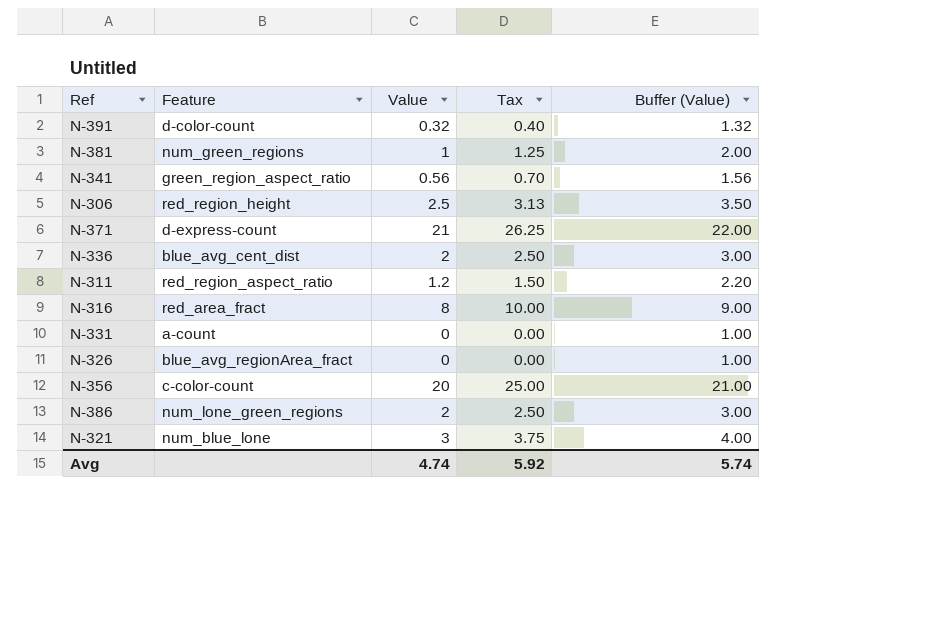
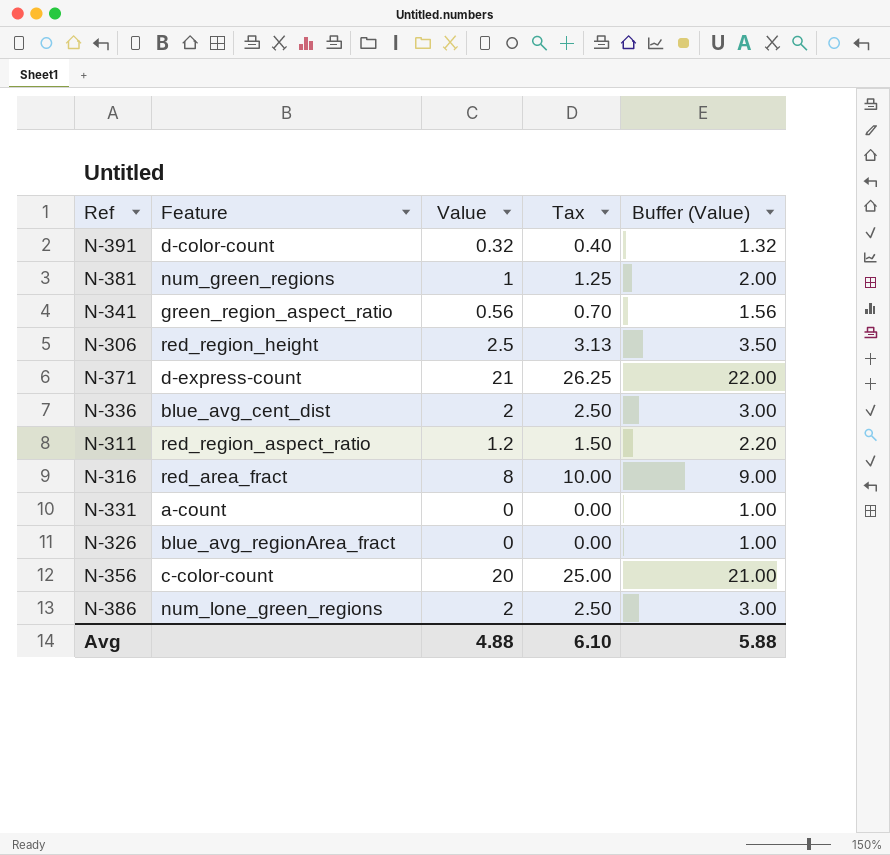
row N-321: num_blue_lone | 3 | 3.75 | 4.00 -> none
Avg | Value: 4.74 -> 4.88
Avg | Tax: 5.92 -> 6.10
Avg | Buffer (Value): 5.74 -> 5.88

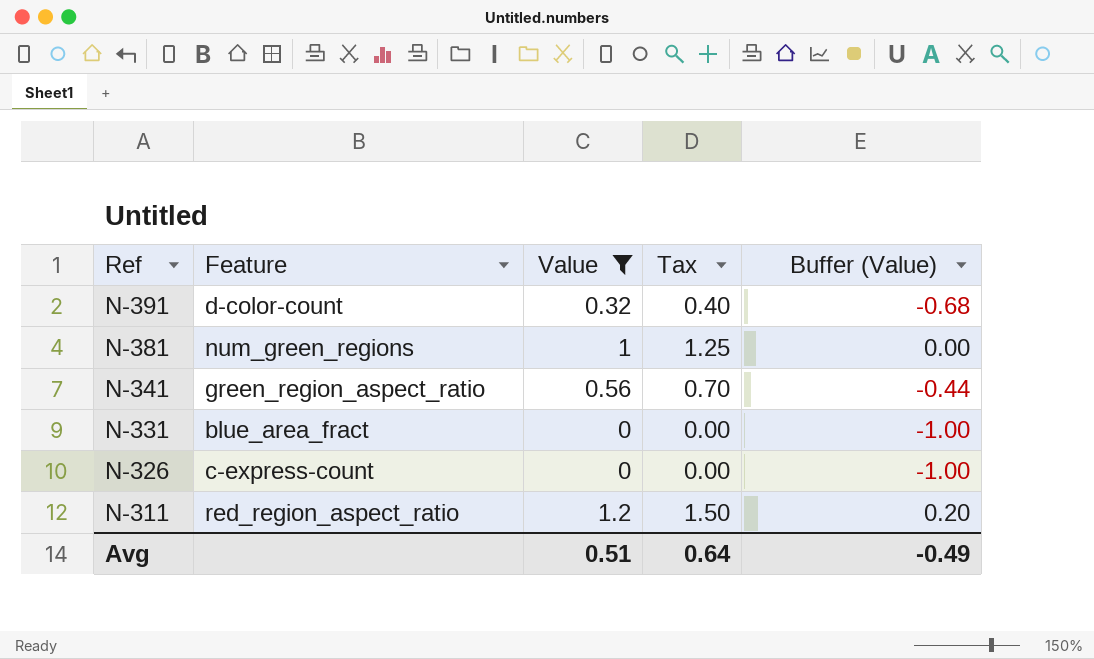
filter: none -> Value <= 1.2
row order: none -> Ref descending
column Buffer (Value) | formula: [Value] + 1 -> [Value] - 1
N-331 | Feature: a-count -> blue_area_fract
N-326 | Feature: blue_avg_regionArea_fract -> c-express-count
Avg | Value: 4.88 -> 0.51
Avg | Tax: 6.10 -> 0.64
Avg | Buffer (Value): 5.88 -> -0.49

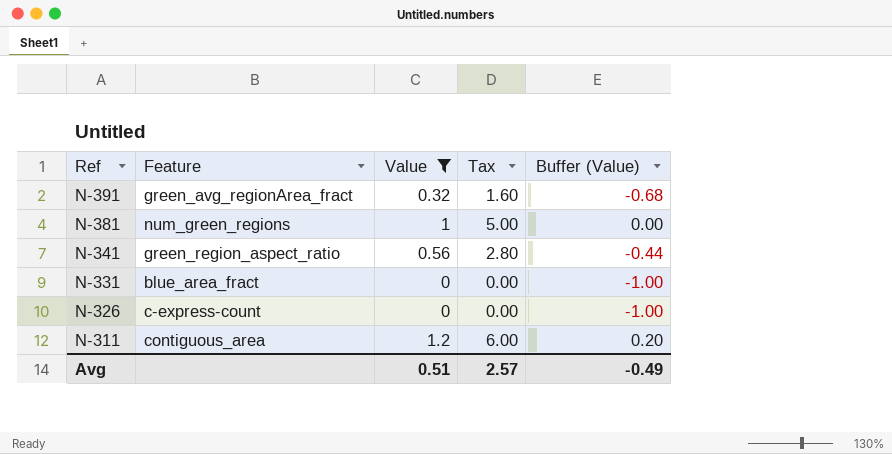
column Tax | formula: [Value] * 1.25 -> [Value] * 5
N-391 | Feature: d-color-count -> green_avg_regionArea_fract
N-311 | Feature: red_region_aspect_ratio -> contiguous_area
Avg | Tax: 0.64 -> 2.57

